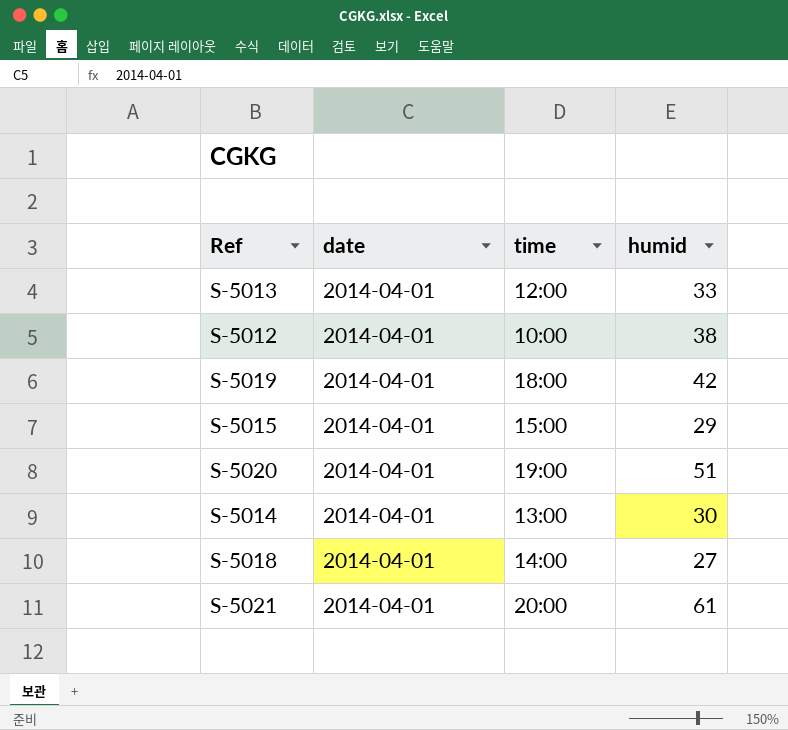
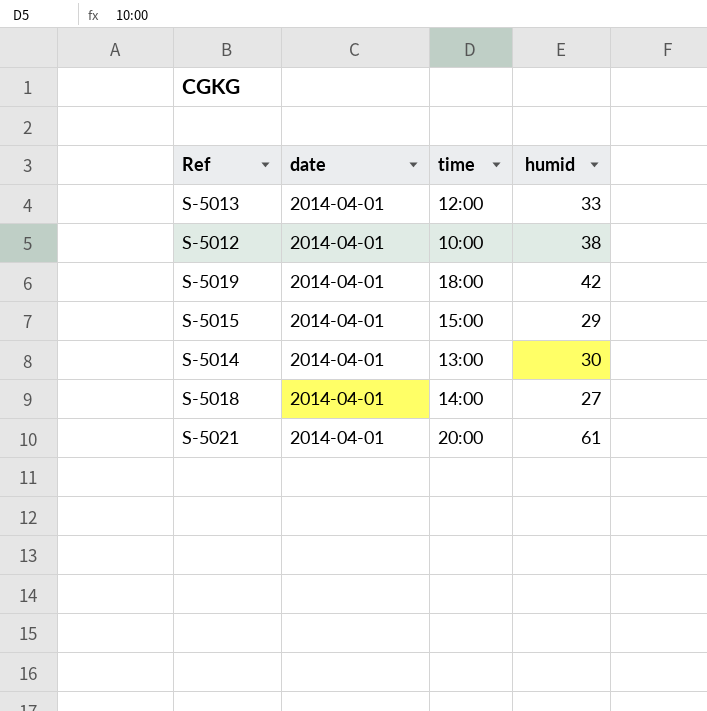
row S-5020: 2014-04-01 | 19:00 | 51 -> none

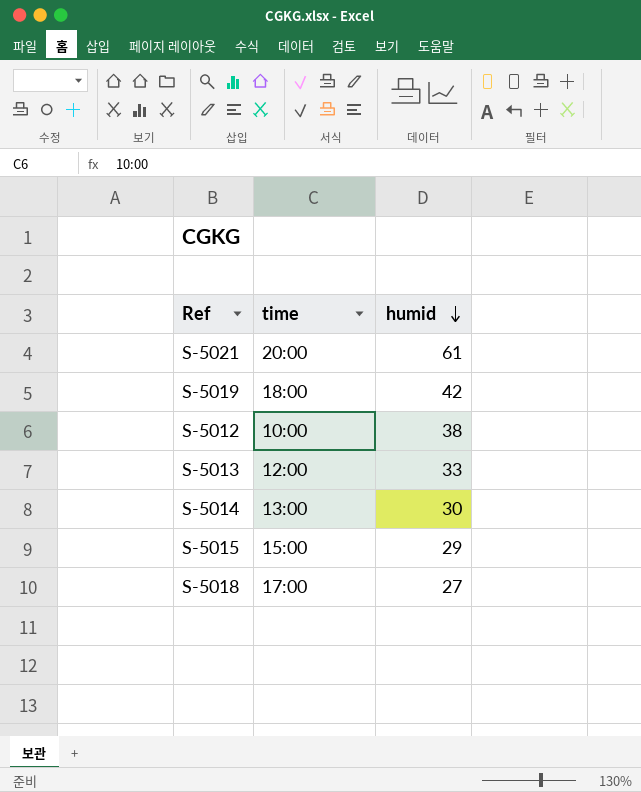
row order: none -> humid descending
column date | position: 2 -> none
S-5018 | time: 14:00 -> 17:00

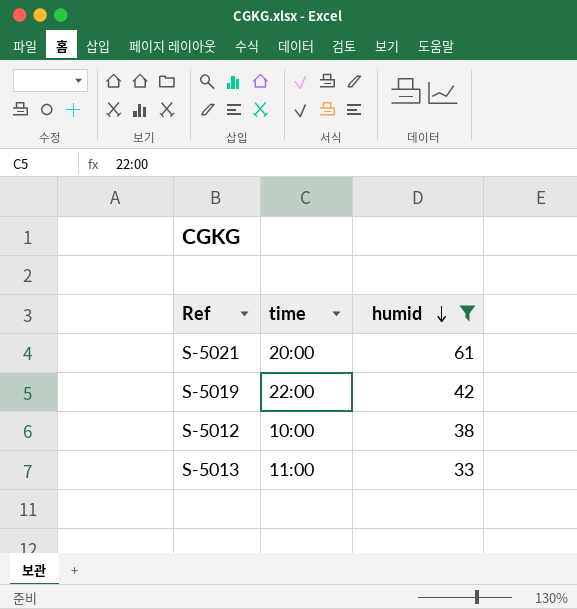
filter: none -> humid >= 33
S-5019 | time: 18:00 -> 22:00
S-5013 | time: 12:00 -> 11:00

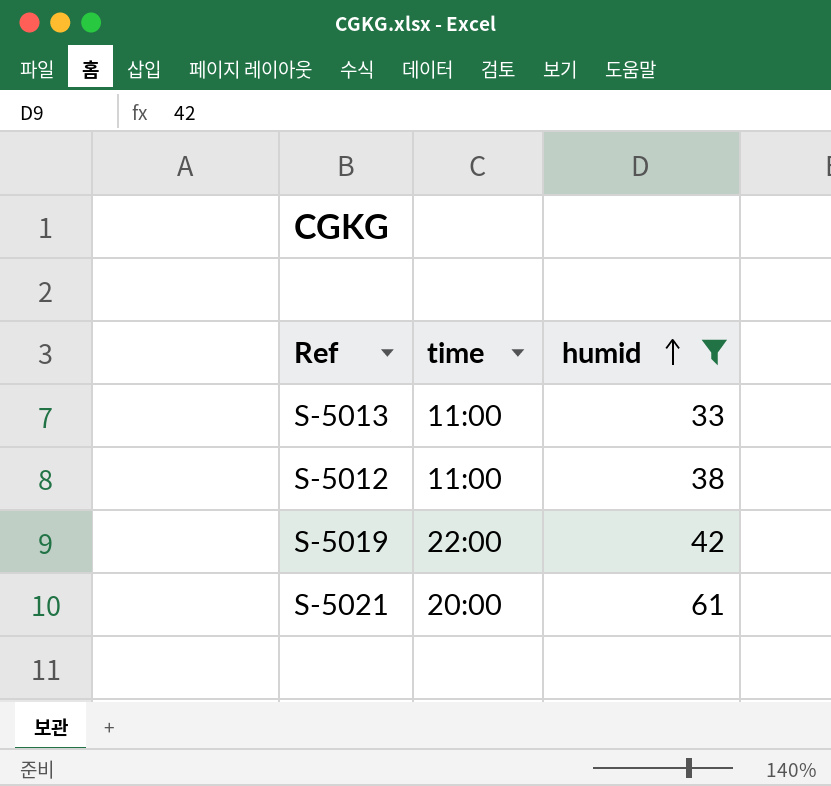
row order: humid descending -> humid ascending
S-5012 | time: 10:00 -> 11:00

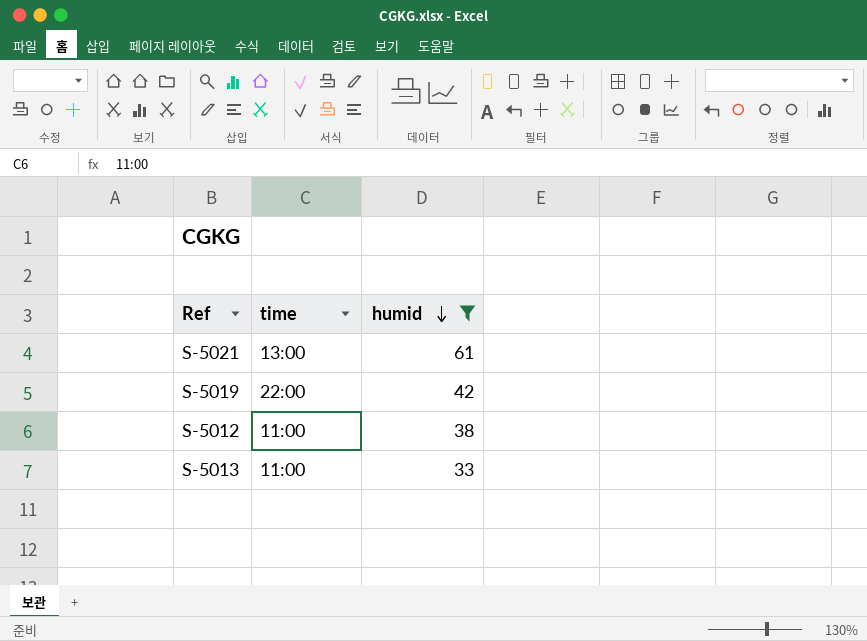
row order: humid ascending -> humid descending
S-5021 | time: 20:00 -> 13:00

